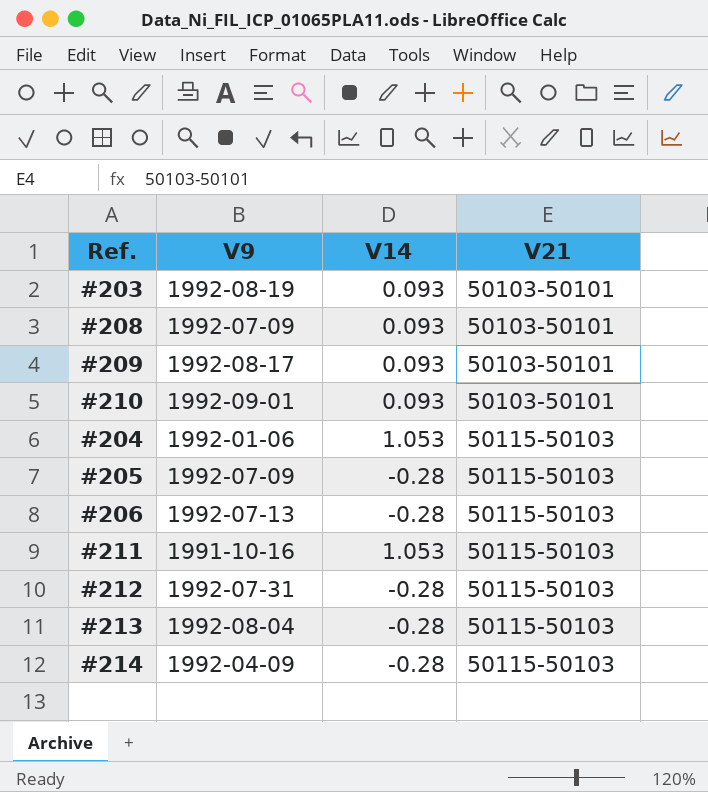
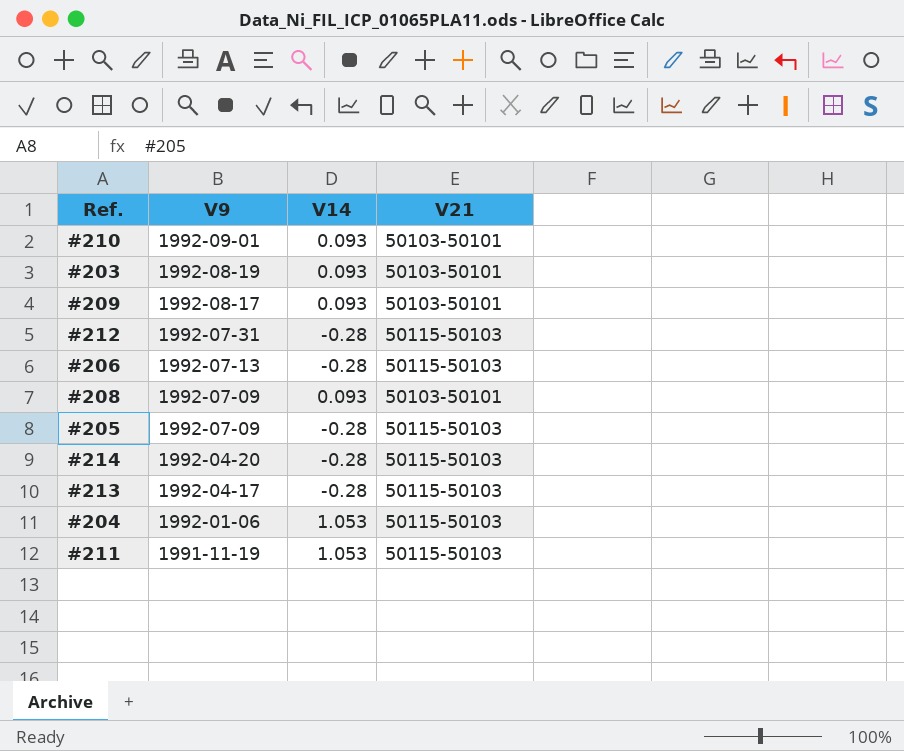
row order: V21 ascending -> V9 descending
#214 | V9: 1992-04-09 -> 1992-04-20
#213 | V9: 1992-08-04 -> 1992-04-17
#211 | V9: 1991-10-16 -> 1991-11-19

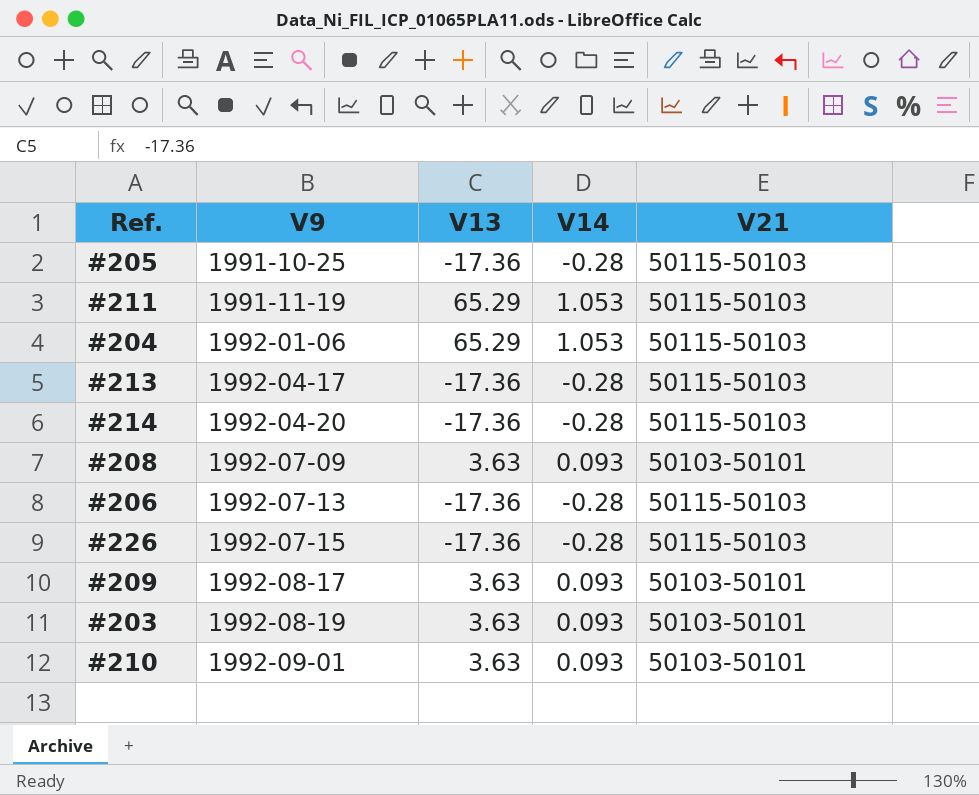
row order: V9 descending -> V9 ascending
column V13 | position: none -> 3
row #212: 1992-07-31 | -0.28 | 50115-50103 -> none
#205 | V9: 1992-07-09 -> 1991-10-25
row #226: none -> 1992-07-15 | -17.36 | -0.28 | 50115-50103

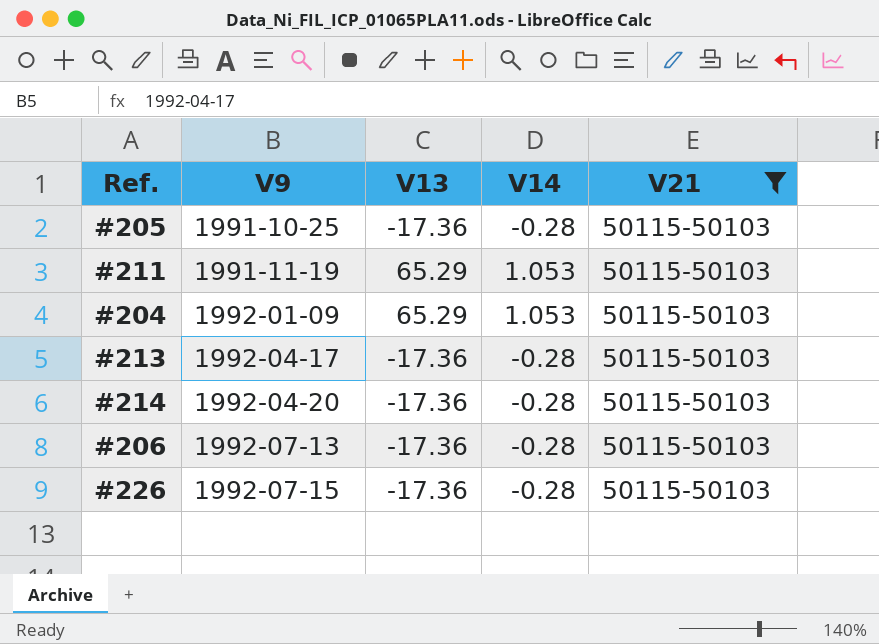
filter: none -> V21 = 50115-50103
#204 | V9: 1992-01-06 -> 1992-01-09

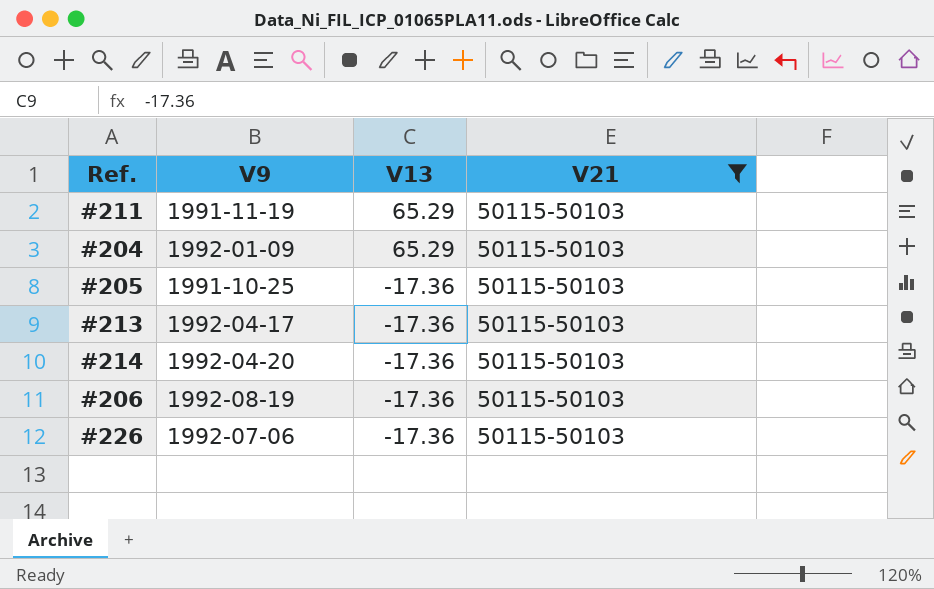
row order: V9 ascending -> V13 descending
column V14 | position: 4 -> none
#206 | V9: 1992-07-13 -> 1992-08-19
#226 | V9: 1992-07-15 -> 1992-07-06

